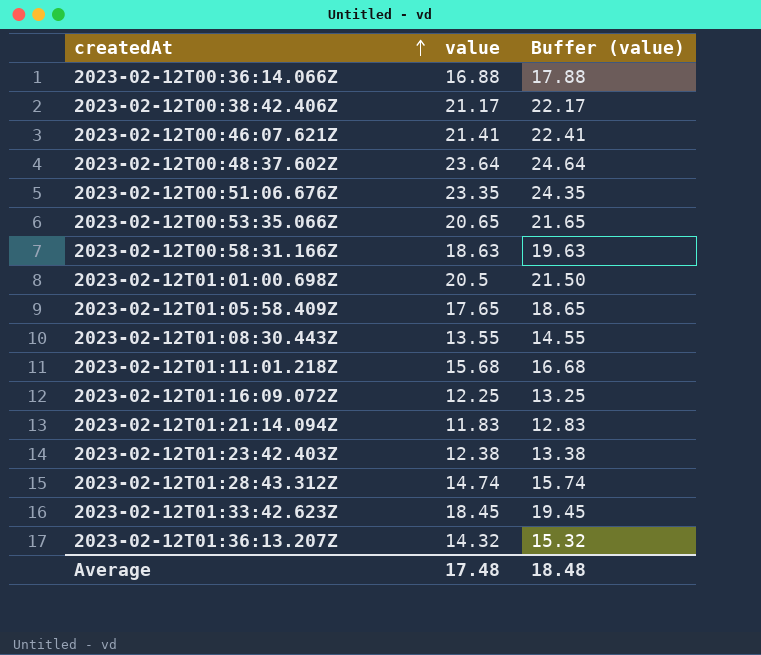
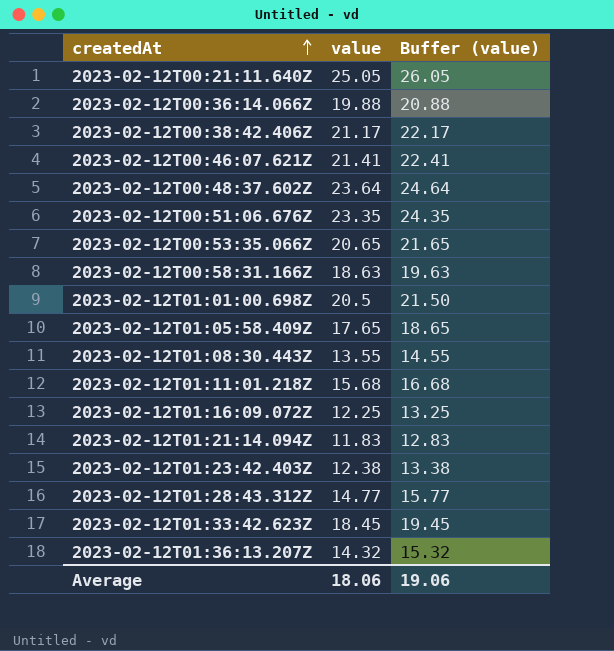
row 2023-02-12T00:21:11.640Z: none -> 25.05 | 26.05
2023-02-12T00:36:14.066Z | value: 16.88 -> 19.88
2023-02-12T00:36:14.066Z | Buffer (value): 17.88 -> 20.88
2023-02-12T01:28:43.312Z | value: 14.74 -> 14.77
2023-02-12T01:28:43.312Z | Buffer (value): 15.74 -> 15.77
Average | value: 17.48 -> 18.06
Average | Buffer (value): 18.48 -> 19.06

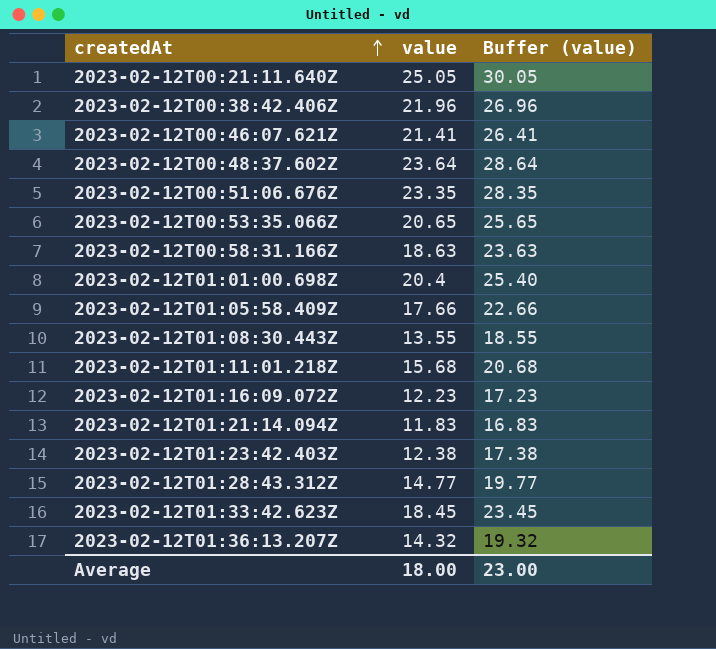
column Buffer (value) | formula: [value] + 1 -> [value] + 5
row 2023-02-12T00:36:14.066Z: 19.88 | 20.88 -> none
2023-02-12T00:38:42.406Z | value: 21.17 -> 21.96
2023-02-12T01:01:00.698Z | value: 20.5 -> 20.4
2023-02-12T01:05:58.409Z | value: 17.65 -> 17.66
2023-02-12T01:16:09.072Z | value: 12.25 -> 12.23
Average | value: 18.06 -> 18.00
Average | Buffer (value): 19.06 -> 23.00

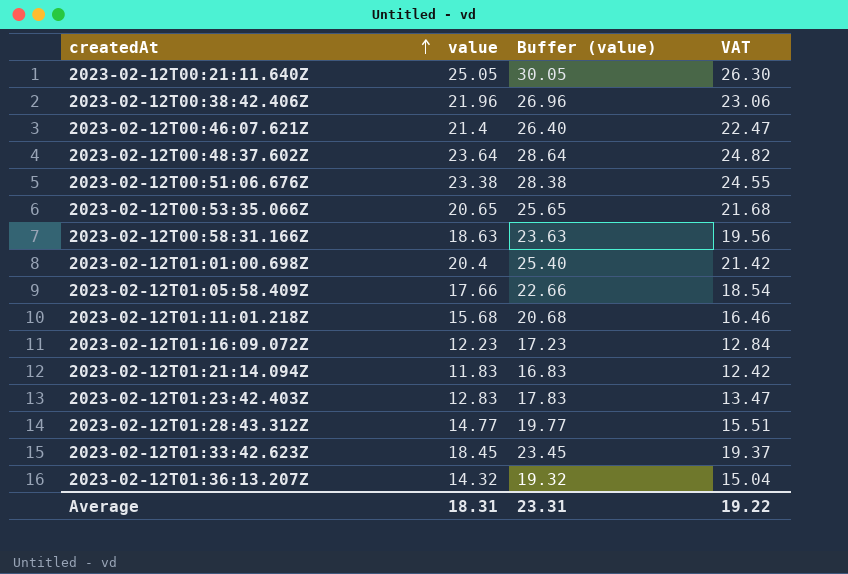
column VAT | formula: none -> [value] * 1.05
row 2023-02-12T01:08:30.443Z: 13.55 | 18.55 -> none
2023-02-12T00:46:07.621Z | value: 21.41 -> 21.4
2023-02-12T00:46:07.621Z | Buffer (value): 26.41 -> 26.40
2023-02-12T00:51:06.676Z | value: 23.35 -> 23.38
2023-02-12T00:51:06.676Z | Buffer (value): 28.35 -> 28.38
2023-02-12T01:23:42.403Z | value: 12.38 -> 12.83
2023-02-12T01:23:42.403Z | Buffer (value): 17.38 -> 17.83
Average | value: 18.00 -> 18.31
Average | Buffer (value): 23.00 -> 23.31

